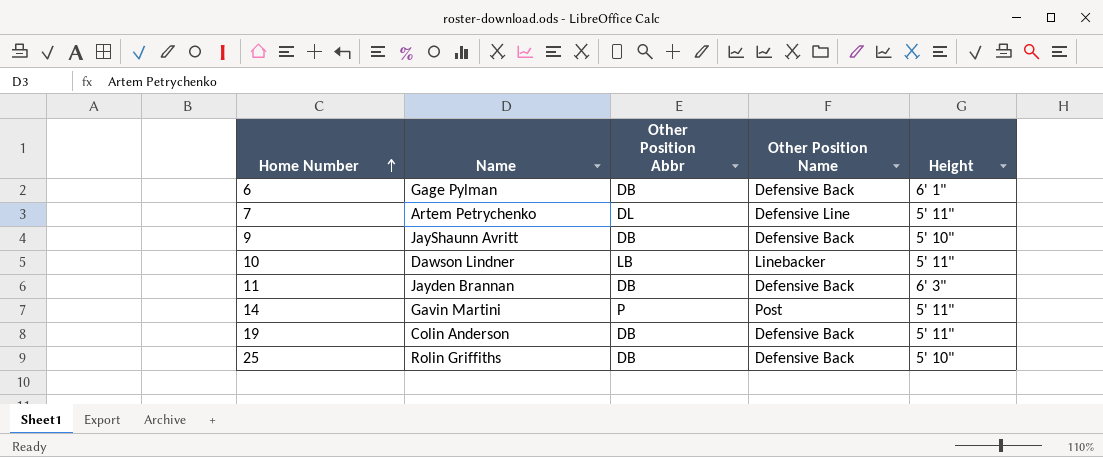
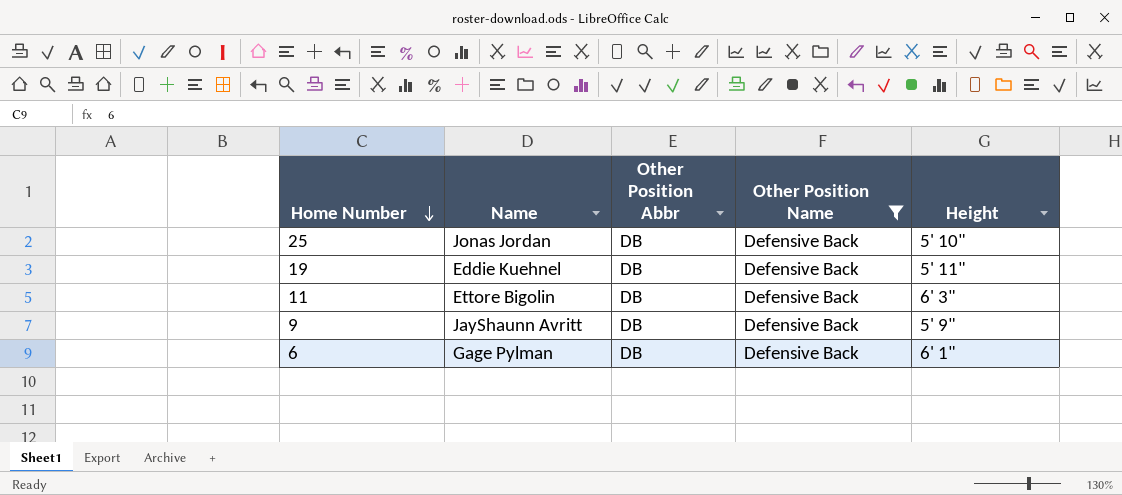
filter: none -> Other Position Name = Defensive Back
row order: Home Number ascending -> Home Number descending
25 | Name: Rolin Griffiths -> Jonas Jordan
19 | Name: Colin Anderson -> Eddie Kuehnel
11 | Name: Jayden Brannan -> Ettore Bigolin
9 | Height: 5' 10" -> 5' 9"

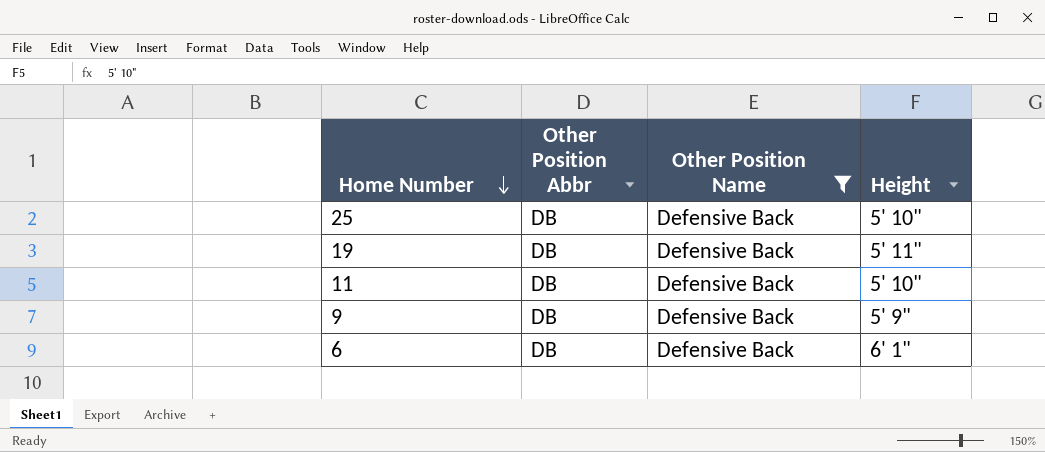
column Name | position: 2 -> none
11 | Height: 6' 3" -> 5' 10"

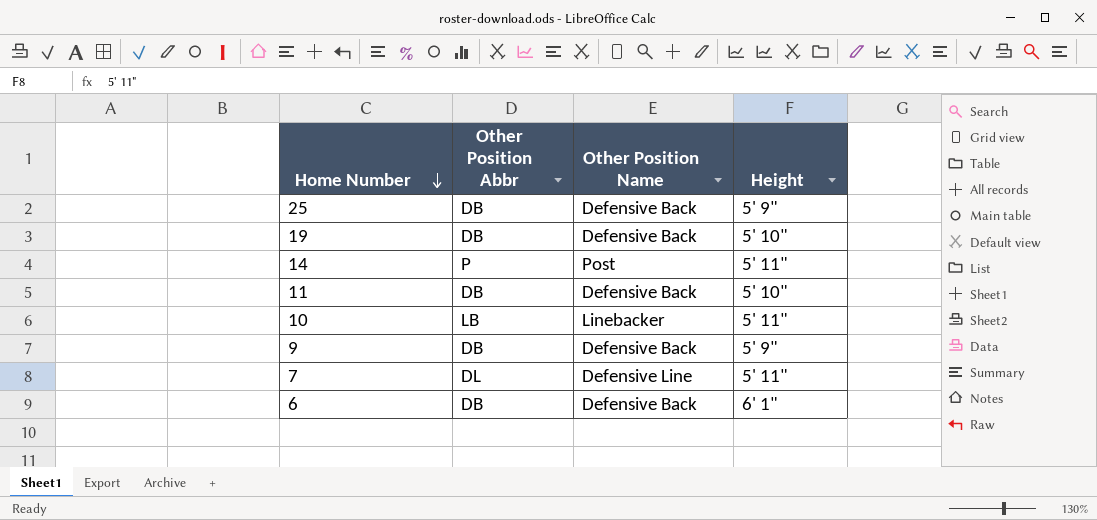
filter: Other Position Name = Defensive Back -> none
25 | Height: 5' 10" -> 5' 9"
19 | Height: 5' 11" -> 5' 10"

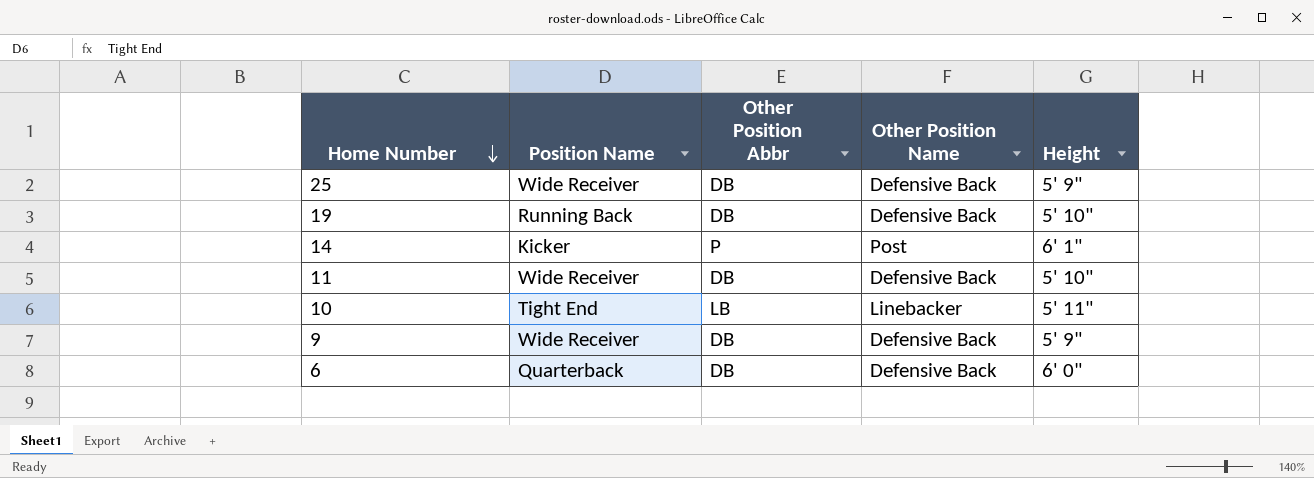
column Position Name | position: none -> 2
row 7: DL | Defensive Line | 5' 11" -> none
14 | Height: 5' 11" -> 6' 1"
6 | Height: 6' 1" -> 6' 0"

